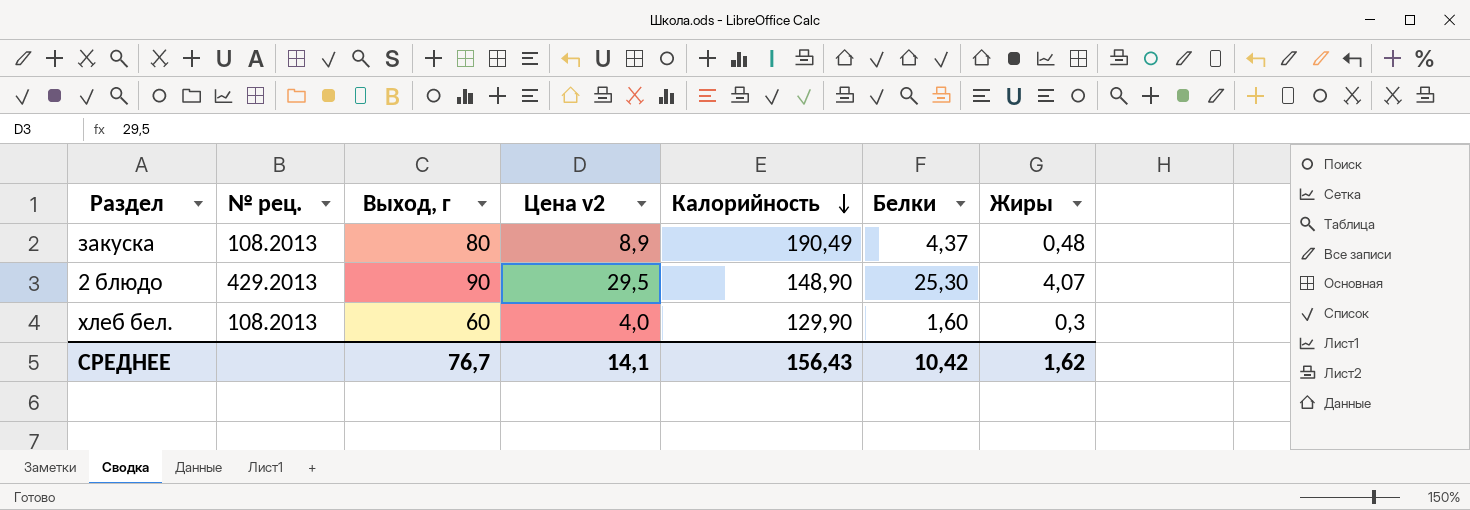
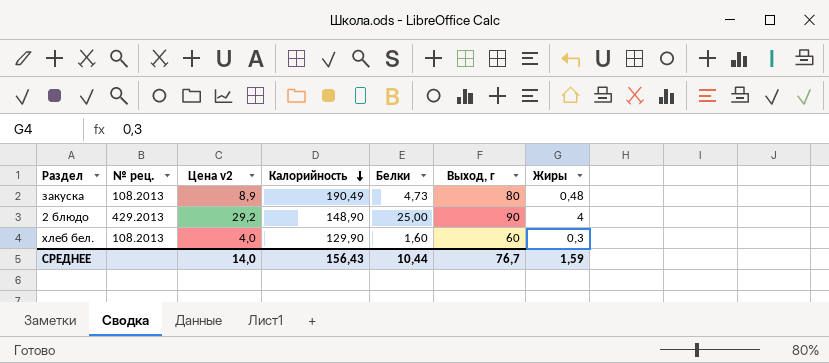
column Выход, г | position: 3 -> 6
закуска | Белки: 4,37 -> 4,73
2 блюдо | Цена v2: 29,5 -> 29,2
2 блюдо | Белки: 25,30 -> 25,00
2 блюдо | Жиры: 4,07 -> 4
СРЕДНЕЕ | Цена v2: 14,1 -> 14,0
СРЕДНЕЕ | Белки: 10,42 -> 10,44
СРЕДНЕЕ | Жиры: 1,62 -> 1,59

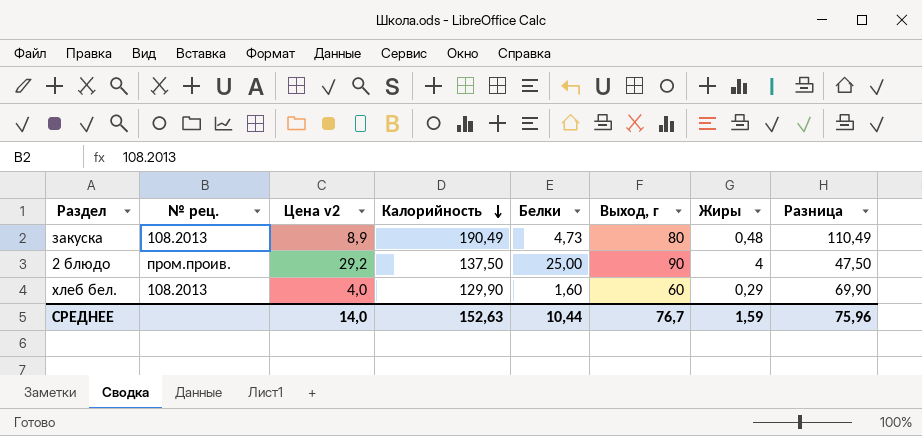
column Разница | formula: none -> [Калорийность] - [Выход, г]
2 блюдо | № рец.: 429.2013 -> пром.проив.
2 блюдо | Калорийность: 148,90 -> 137,50
хлеб бел. | Жиры: 0,3 -> 0,29
СРЕДНЕЕ | Калорийность: 156,43 -> 152,63

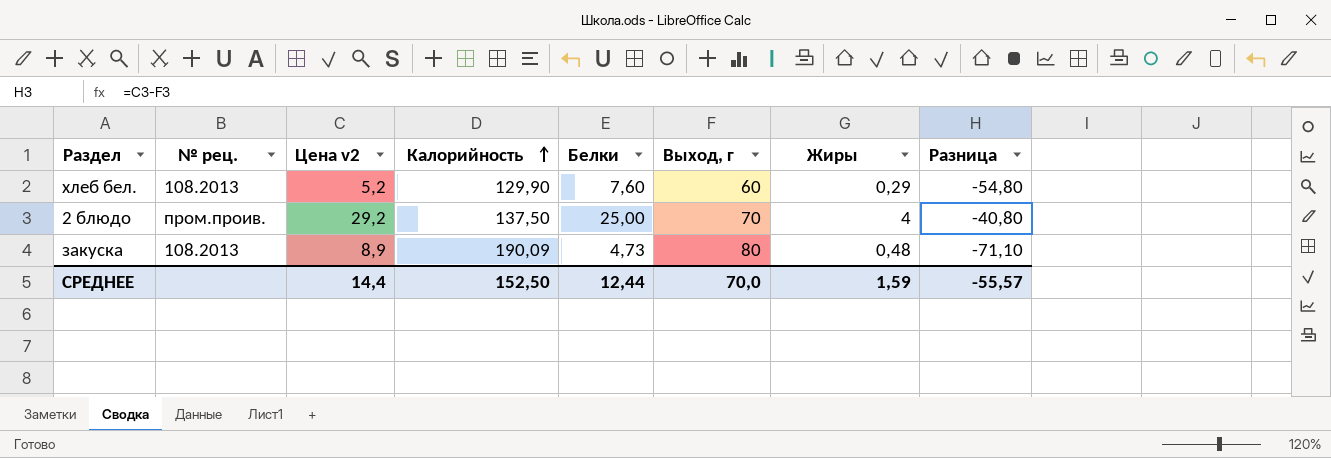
row order: Калорийность descending -> Калорийность ascending
column Разница | formula: [Калорийность] - [Выход, г] -> [Цена v2] - [Выход, г]
хлеб бел. | Цена v2: 4,0 -> 5,2
хлеб бел. | Белки: 1,60 -> 7,60
2 блюдо | Выход, г: 90 -> 70
закуска | Калорийность: 190,49 -> 190,09
СРЕДНЕЕ | Цена v2: 14,0 -> 14,4
СРЕДНЕЕ | Калорийность: 152,63 -> 152,50
СРЕДНЕЕ | Белки: 10,44 -> 12,44
СРЕДНЕЕ | Выход, г: 76,7 -> 70,0
СРЕДНЕЕ | Разница: 75,96 -> -55,57

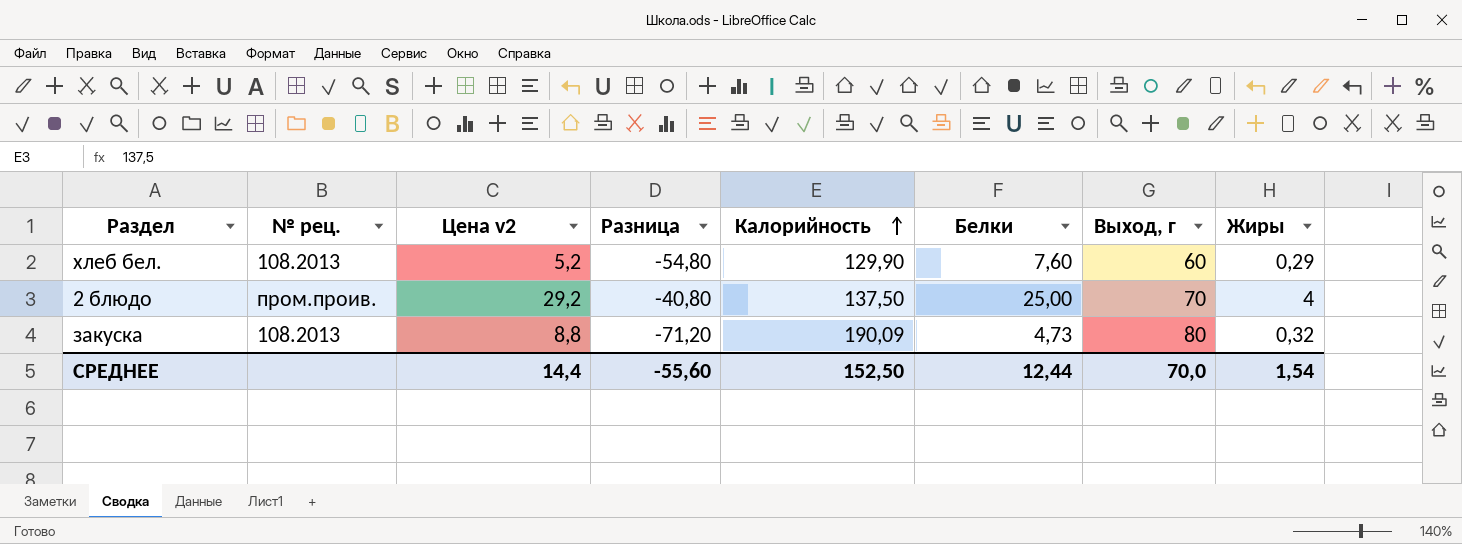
column Разница | position: 8 -> 4
закуска | Цена v2: 8,9 -> 8,8
закуска | Разница: -71,10 -> -71,20
закуска | Жиры: 0,48 -> 0,32
СРЕДНЕЕ | Разница: -55,57 -> -55,60
СРЕДНЕЕ | Жиры: 1,59 -> 1,54

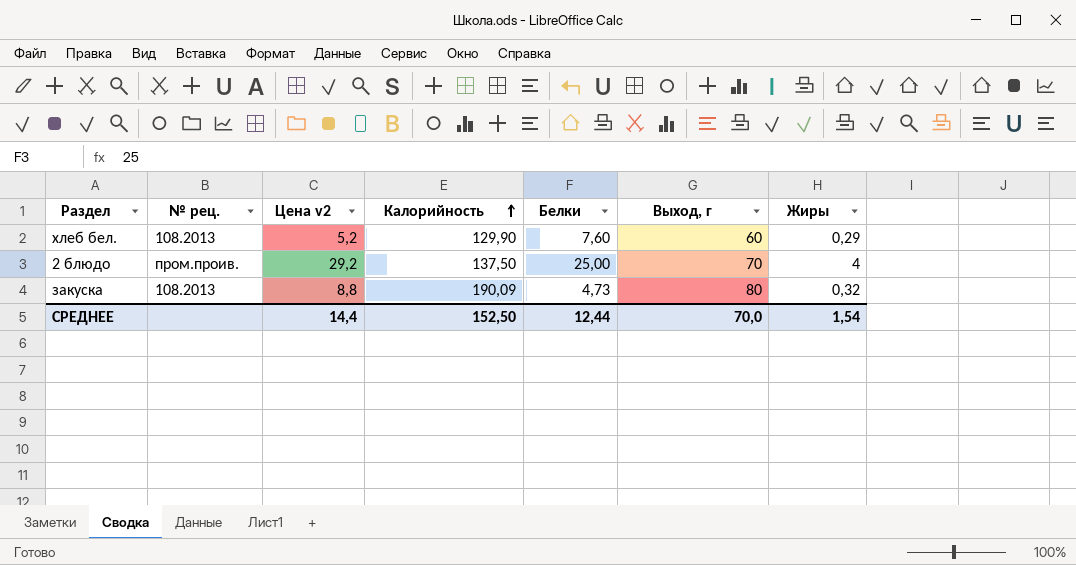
column Разница | formula: [Цена v2] - [Выход, г] -> none

